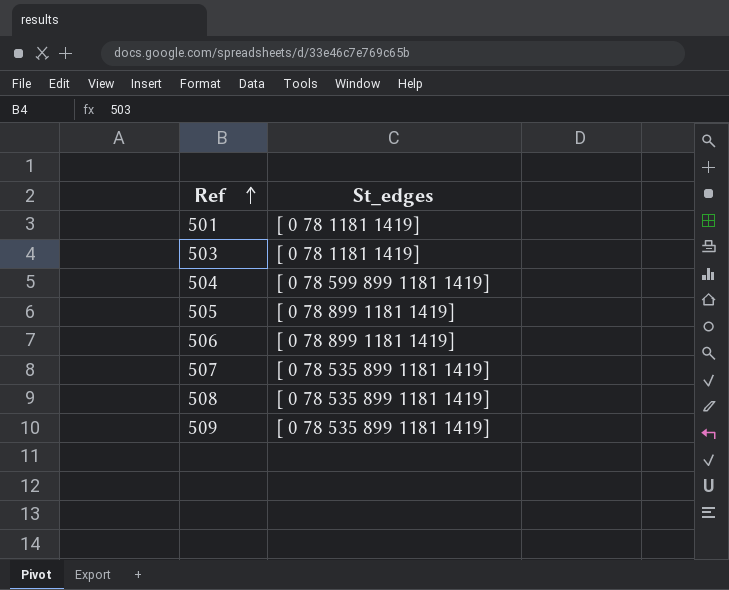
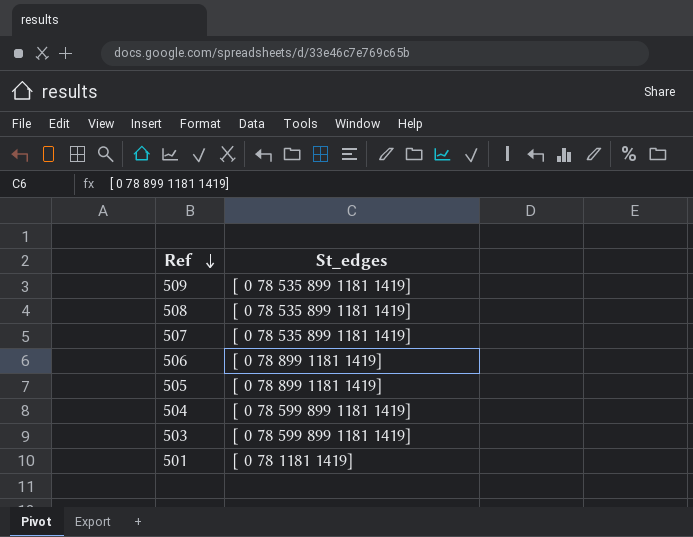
row order: Ref ascending -> Ref descending
503 | St_edges: [ 0 78 1181 1419] -> [ 0 78 599 899 1181 1419]

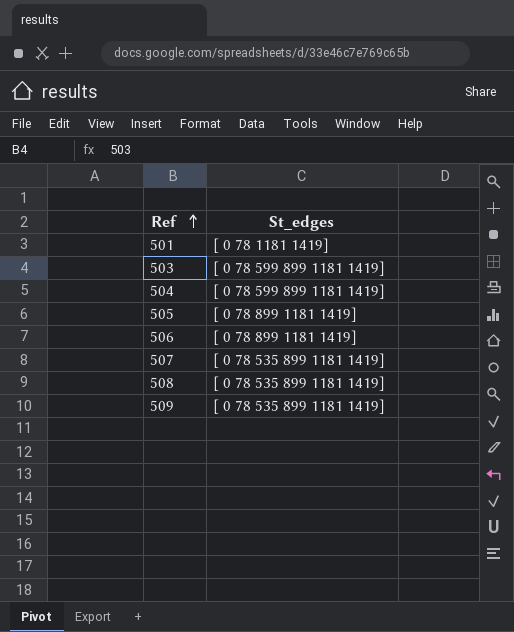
row order: Ref descending -> Ref ascending

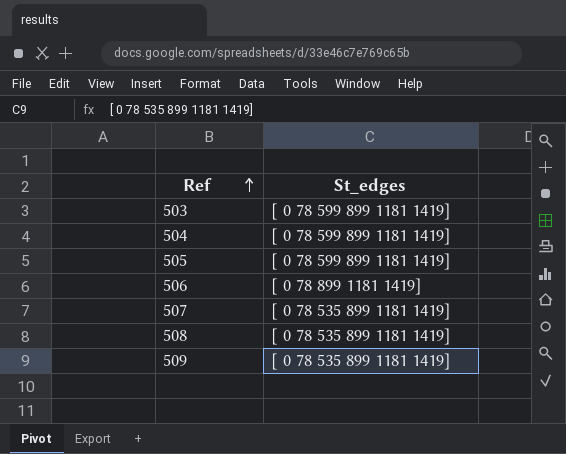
row 501: [ 0 78 1181 1419] -> none
505 | St_edges: [ 0 78 899 1181 1419] -> [ 0 78 599 899 1181 1419]

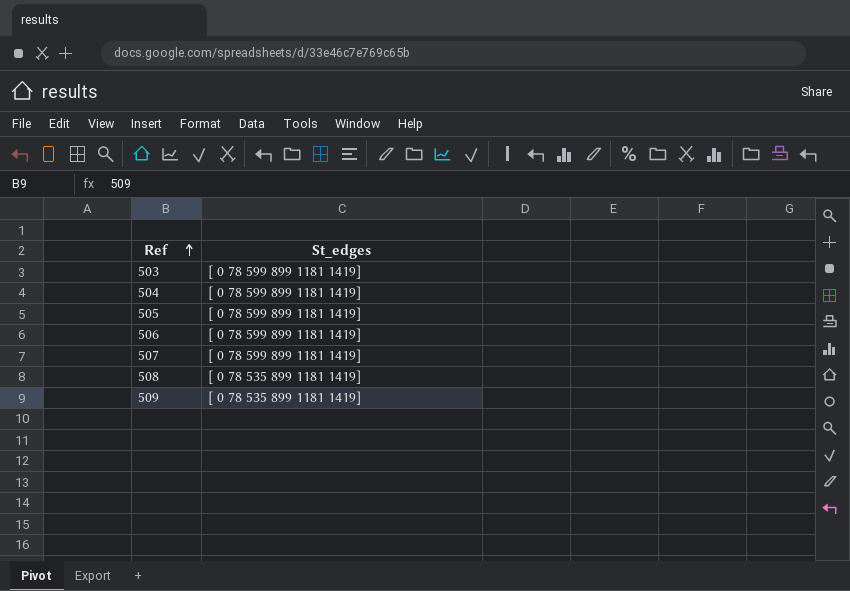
506 | St_edges: [ 0 78 899 1181 1419] -> [ 0 78 599 899 1181 1419]
507 | St_edges: [ 0 78 535 899 1181 1419] -> [ 0 78 599 899 1181 1419]

